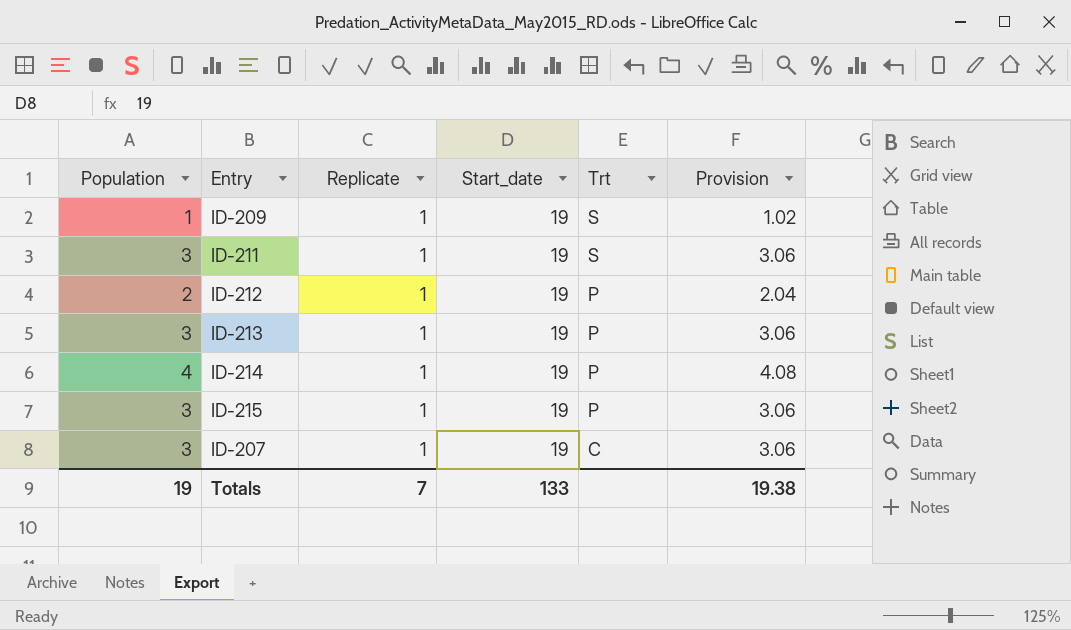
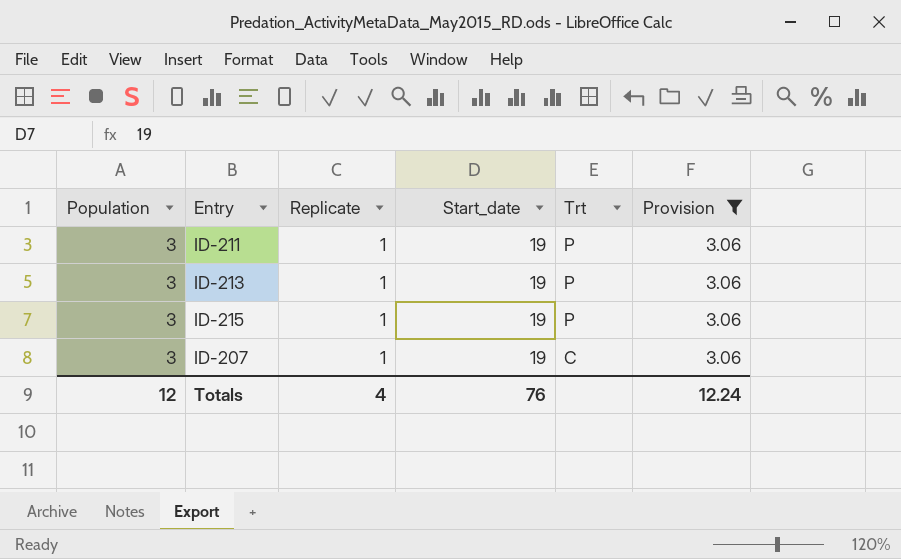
filter: none -> Provision = 3.06
ID-211 | Trt: S -> P
Totals | Population: 19 -> 12
Totals | Replicate: 7 -> 4
Totals | Start_date: 133 -> 76
Totals | Provision: 19.38 -> 12.24

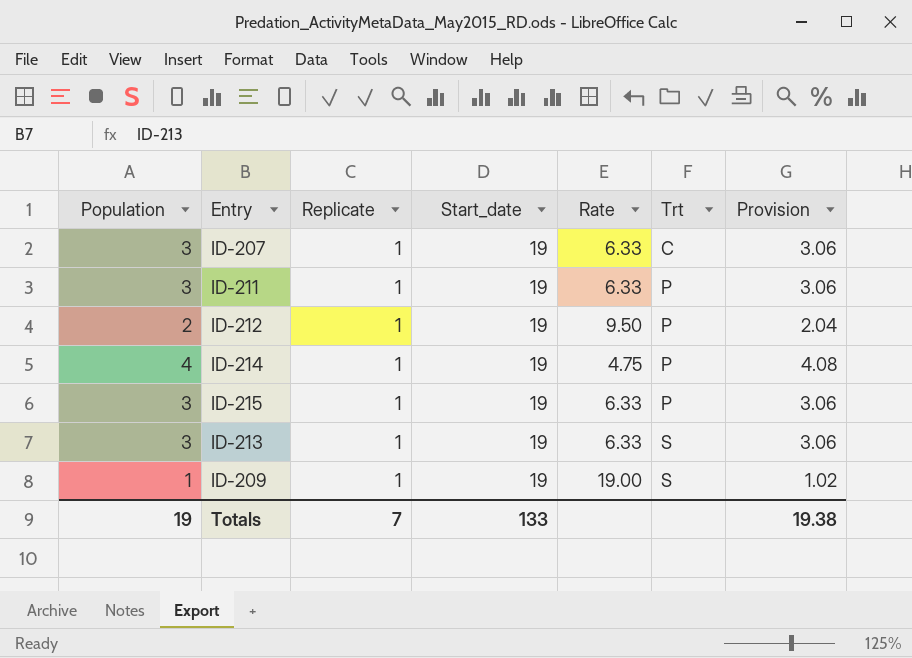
filter: Provision = 3.06 -> none
row order: Trt descending -> Trt ascending
column Rate | formula: none -> [Start_date] / [Population]
ID-213 | Trt: P -> S
Totals | Population: 12 -> 19
Totals | Replicate: 4 -> 7
Totals | Start_date: 76 -> 133
Totals | Provision: 12.24 -> 19.38

